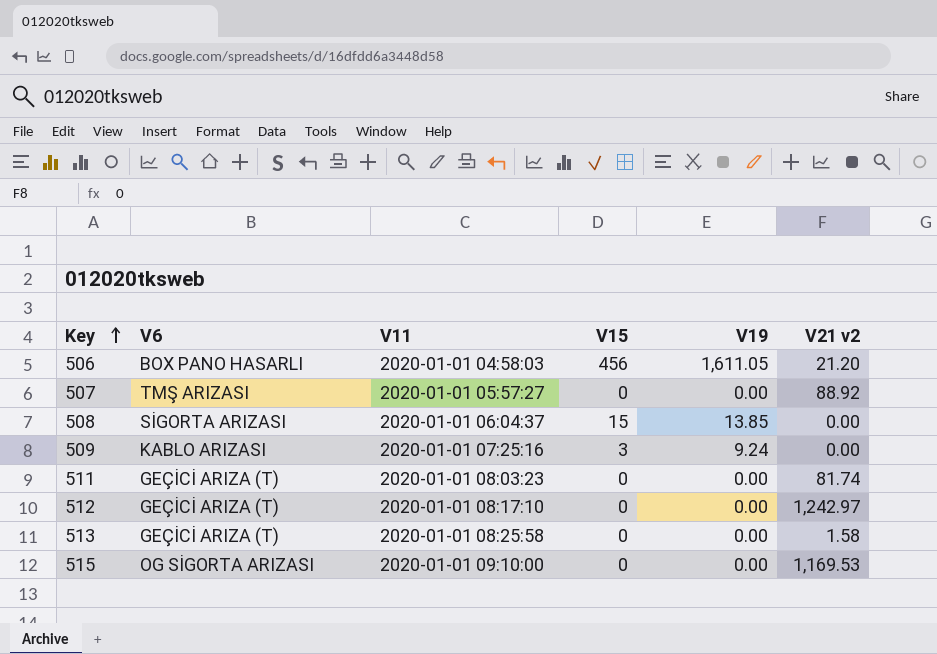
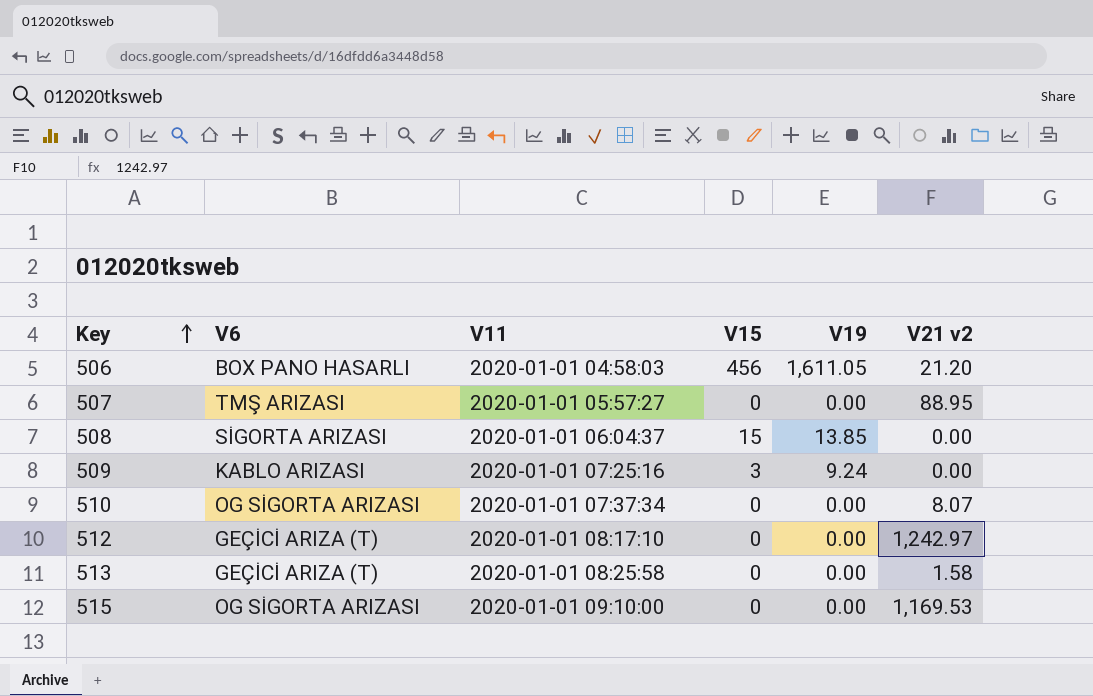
row 511: GEÇİCİ ARIZA (T) | 2020-01-01 08:03:23 | 0 | 0.00 | 81.74 -> none
507 | V21 v2: 88.92 -> 88.95
row 510: none -> OG SİGORTA ARIZASI | 2020-01-01 07:37:34 | 0 | 0.00 | 8.07

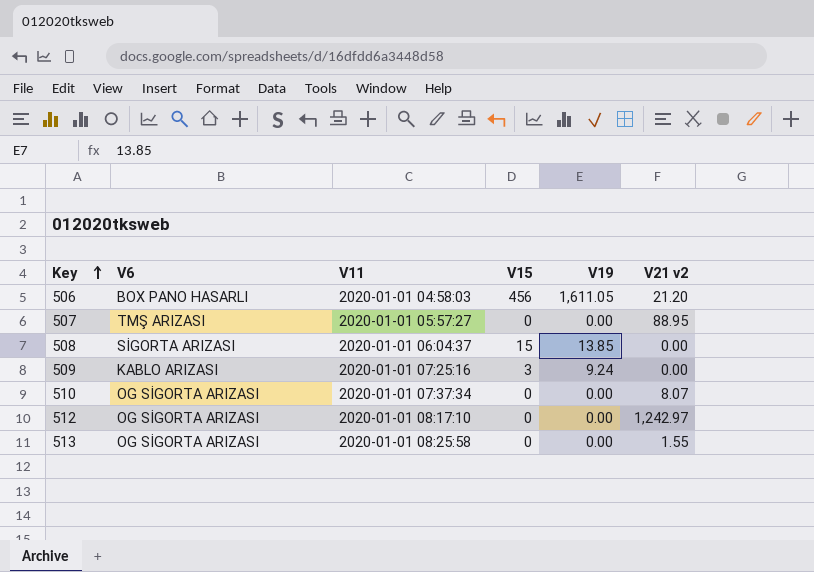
row 515: OG SİGORTA ARIZASI | 2020-01-01 09:10:00 | 0 | 0.00 | 1,169.53 -> none
512 | V6: GEÇİCİ ARIZA (T) -> OG SİGORTA ARIZASI
513 | V6: GEÇİCİ ARIZA (T) -> OG SİGORTA ARIZASI
513 | V21 v2: 1.58 -> 1.55

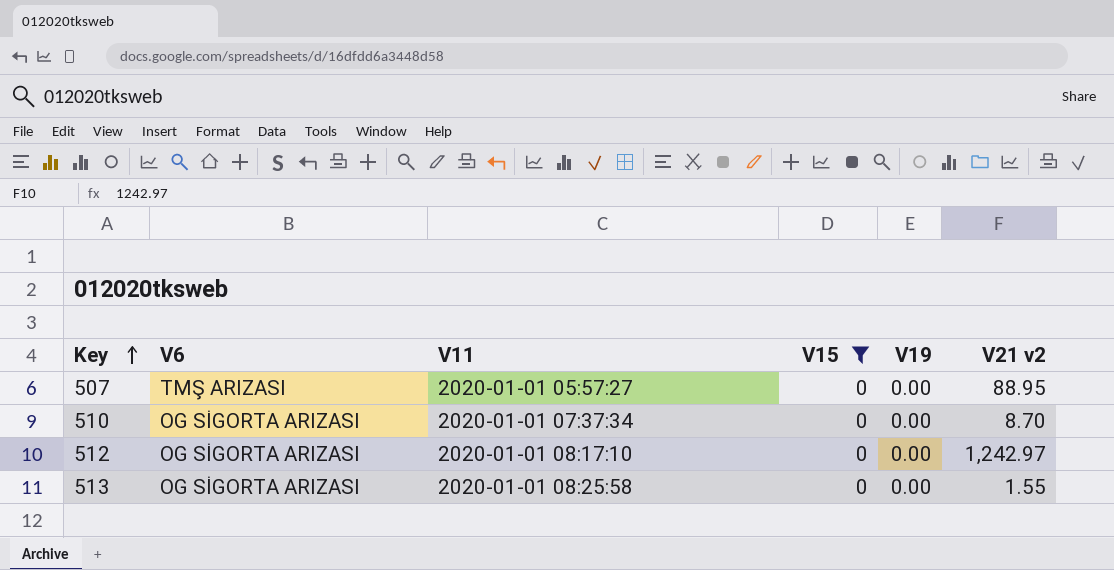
filter: none -> V15 = 0
510 | V21 v2: 8.07 -> 8.70

